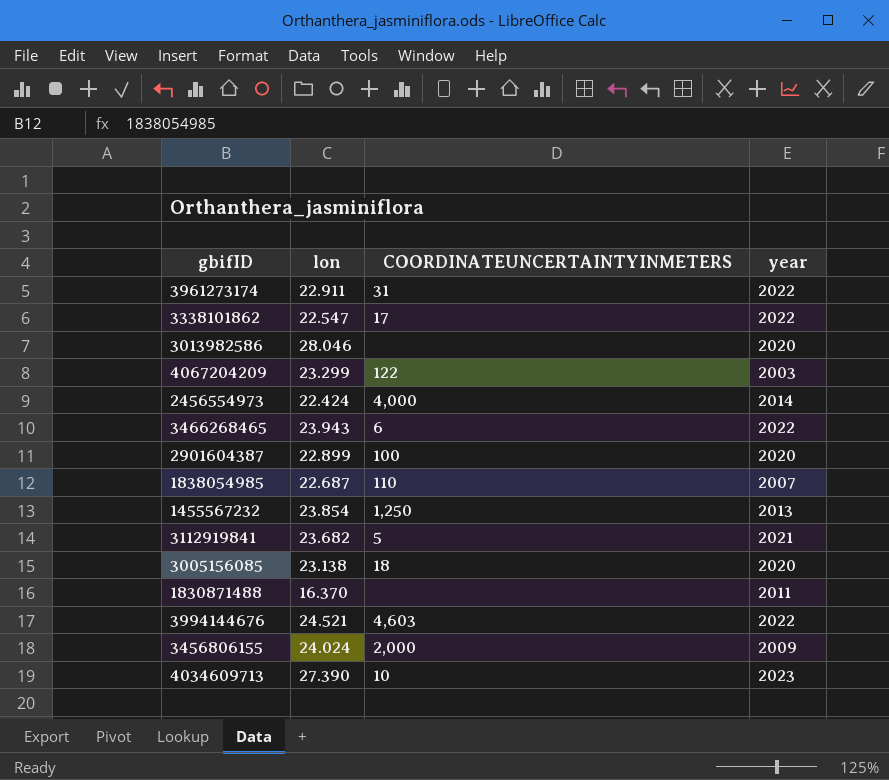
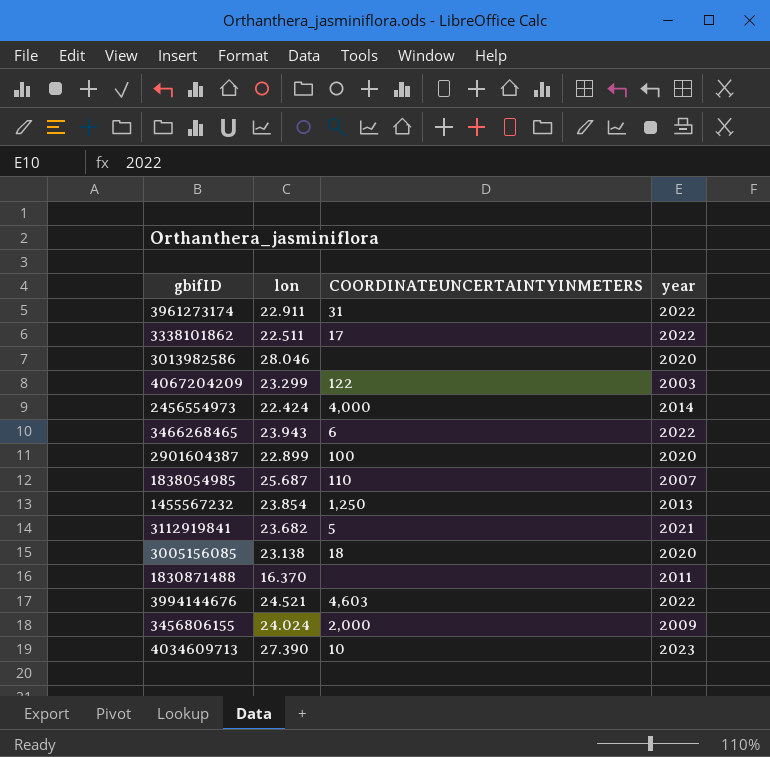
3338101862 | lon: 22.547 -> 22.511
1838054985 | lon: 22.687 -> 25.687

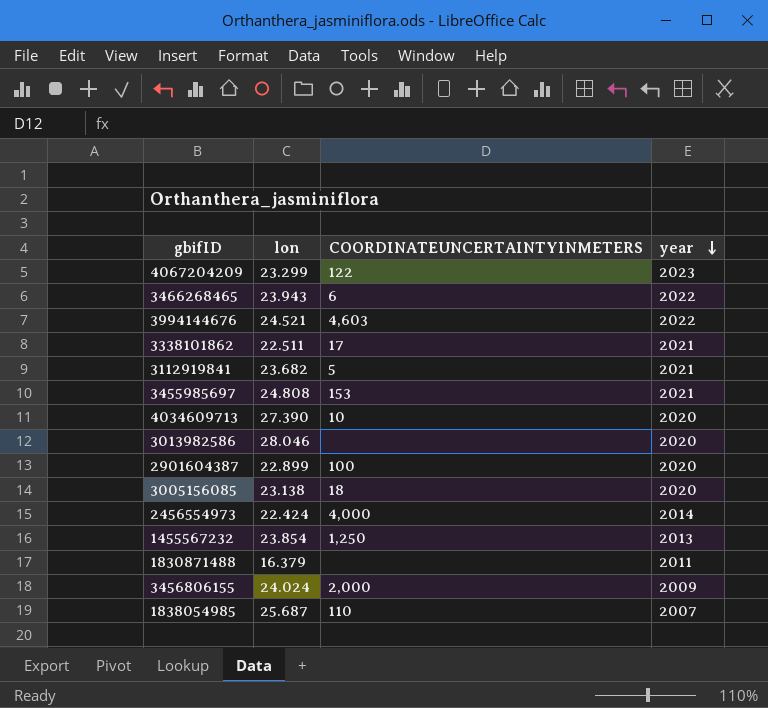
row order: none -> year descending
row 3961273174: 22.911 | 31 | 2022 -> none
4067204209 | year: 2003 -> 2023
3338101862 | year: 2022 -> 2021
row 3455985697: none -> 24.808 | 153 | 2021
4034609713 | year: 2023 -> 2020
1830871488 | lon: 16.370 -> 16.379

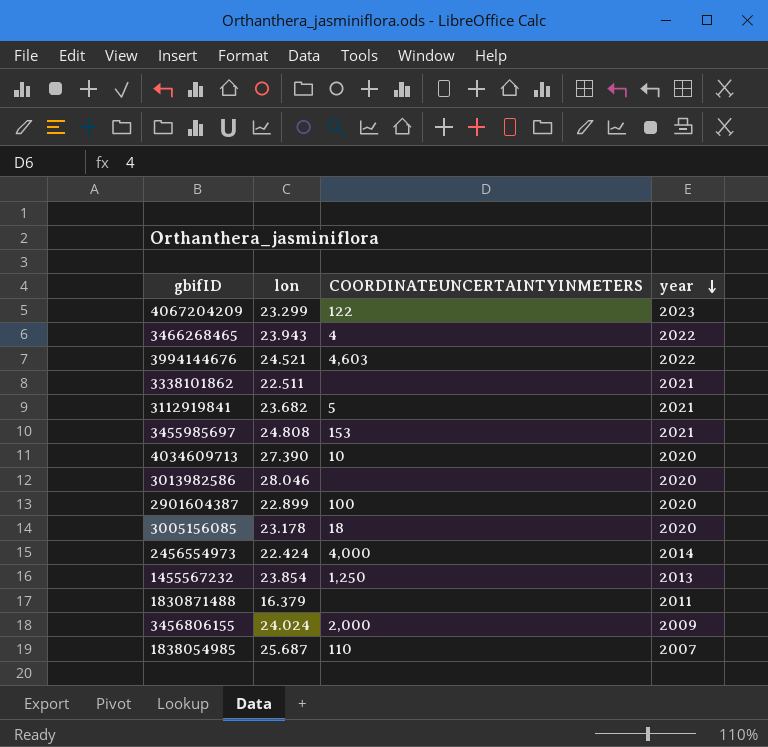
3466268465 | COORDINATEUNCERTAINTYINMETERS: 6 -> 4
3338101862 | COORDINATEUNCERTAINTYINMETERS: 17 -> none
3005156085 | lon: 23.138 -> 23.178

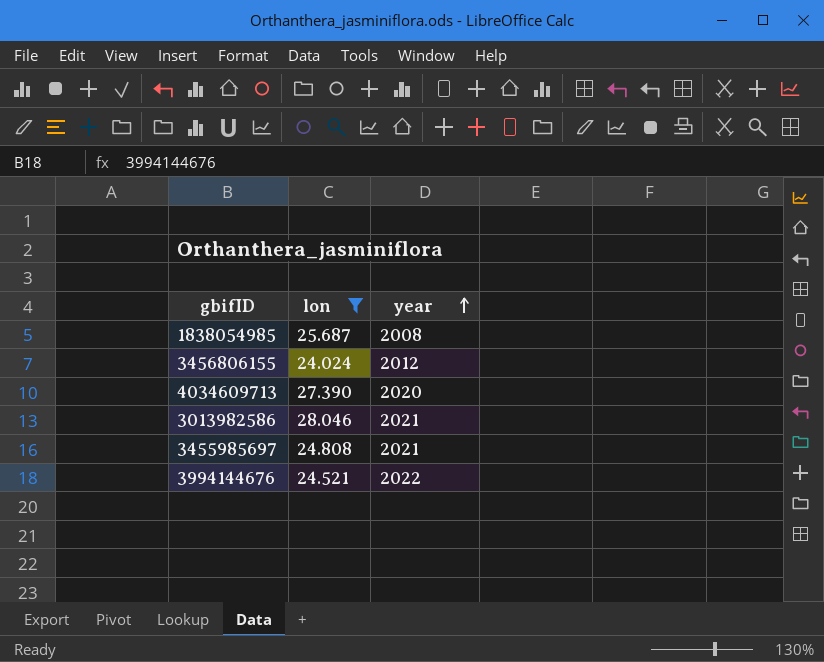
filter: none -> lon >= 24.024
row order: year descending -> year ascending
column COORDINATEUNCERTAINTYINMETERS | position: 3 -> none
1838054985 | year: 2007 -> 2008
3456806155 | year: 2009 -> 2012
3013982586 | year: 2020 -> 2021

